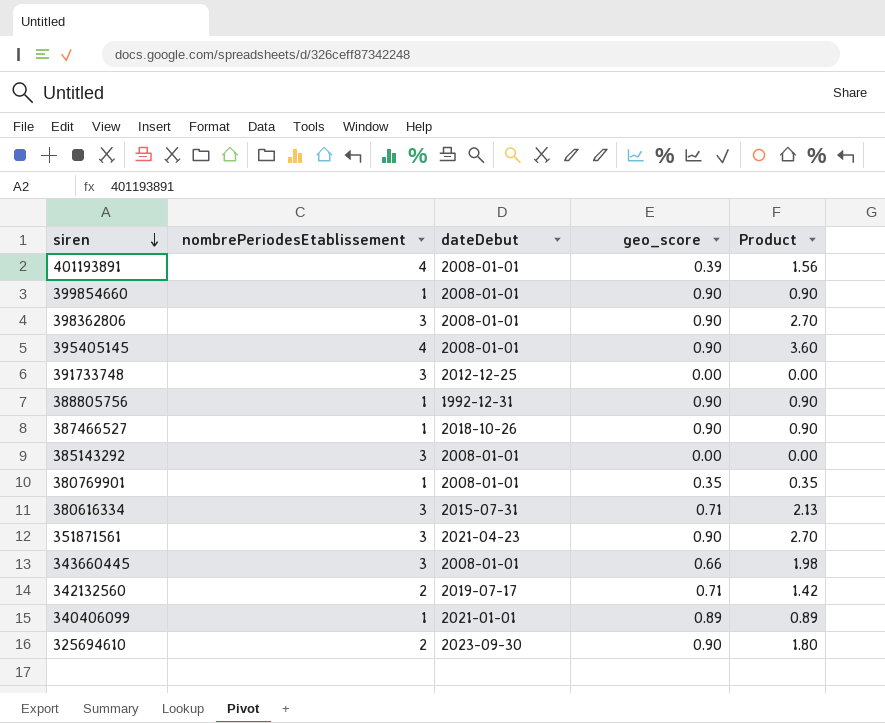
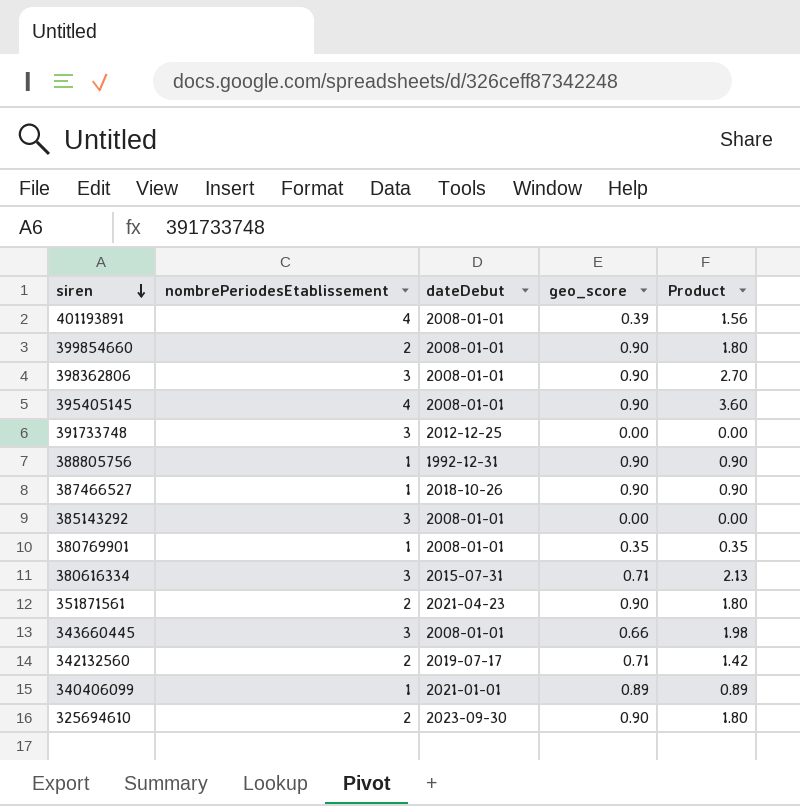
399854660 | nombrePeriodesEtablissement: 1 -> 2
399854660 | Product: 0.90 -> 1.80
351871561 | nombrePeriodesEtablissement: 3 -> 2
351871561 | Product: 2.70 -> 1.80

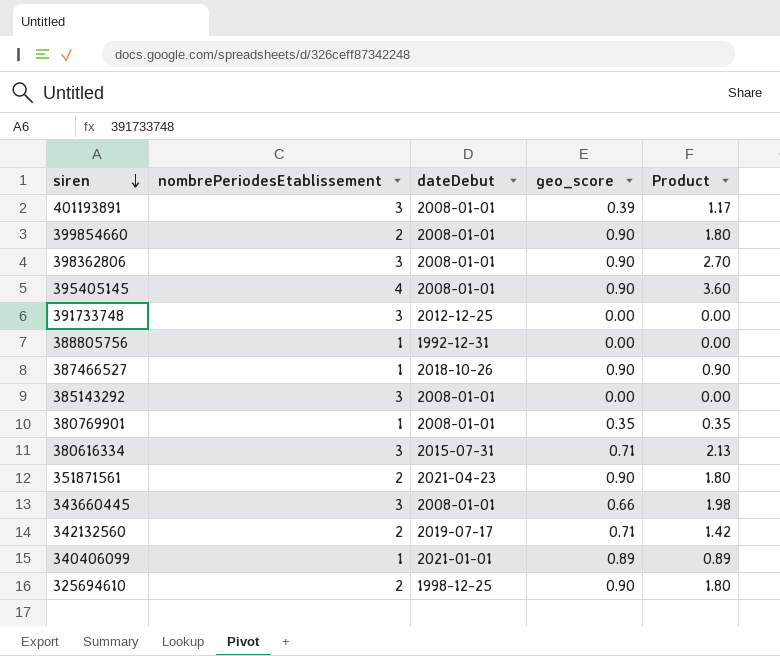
401193891 | nombrePeriodesEtablissement: 4 -> 3
401193891 | Product: 1.56 -> 1.17
388805756 | geo_score: 0.90 -> 0.00
388805756 | Product: 0.90 -> 0.00
325694610 | dateDebut: 2023-09-30 -> 1998-12-25

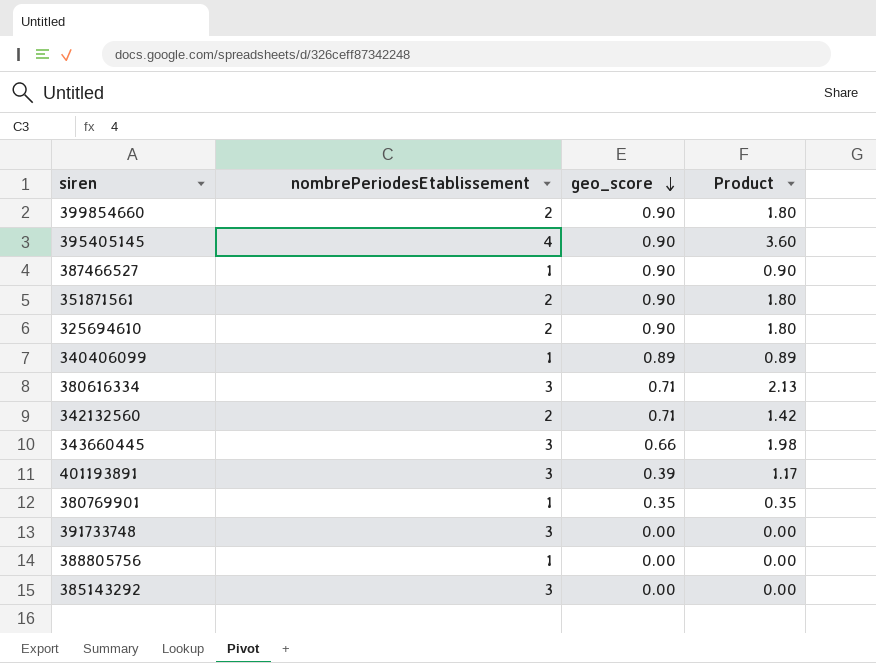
row order: siren descending -> geo_score descending
column dateDebut | position: 3 -> none
row 398362806: 3 | 2008-01-01 | 0.90 | 2.70 -> none

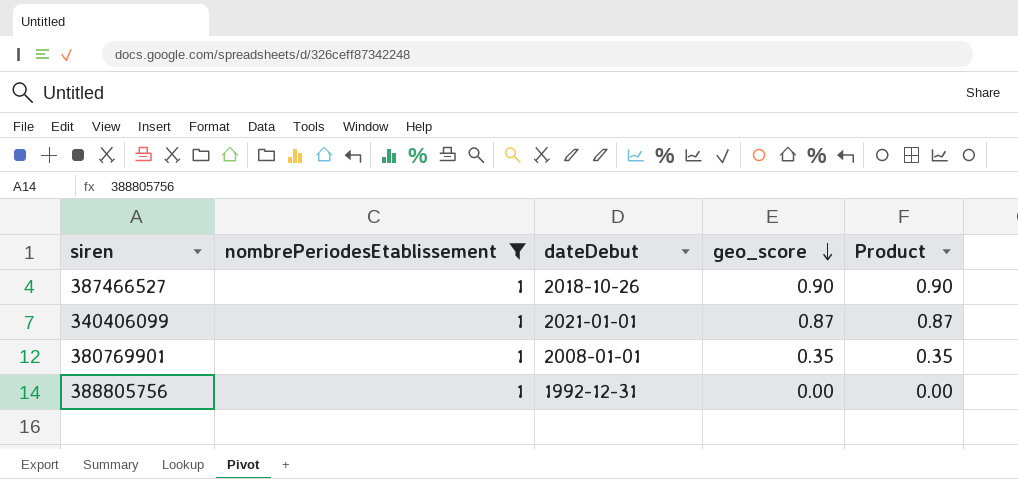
filter: none -> nombrePeriodesEtablissement = 1
column dateDebut | position: none -> 3
340406099 | geo_score: 0.89 -> 0.87
340406099 | Product: 0.89 -> 0.87

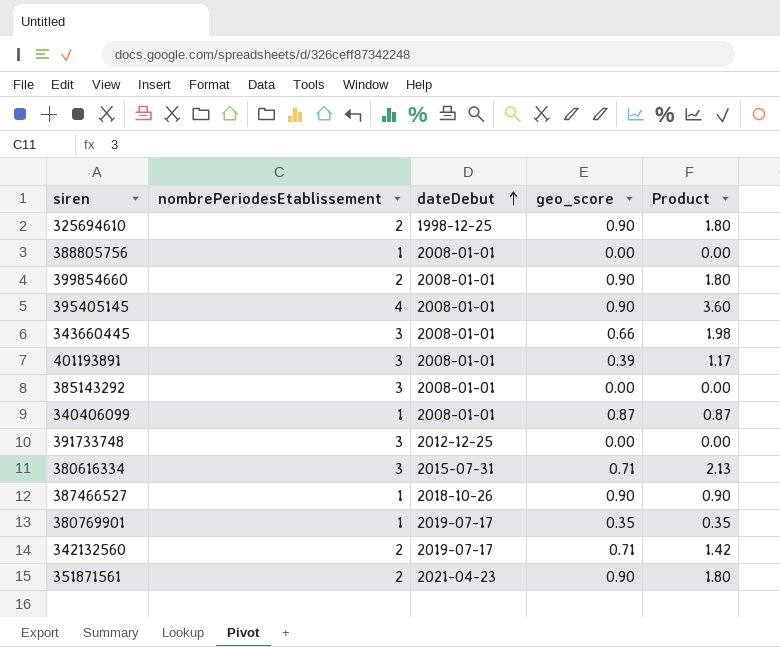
filter: nombrePeriodesEtablissement = 1 -> none
row order: geo_score descending -> dateDebut ascending
388805756 | dateDebut: 1992-12-31 -> 2008-01-01
340406099 | dateDebut: 2021-01-01 -> 2008-01-01
380769901 | dateDebut: 2008-01-01 -> 2019-07-17

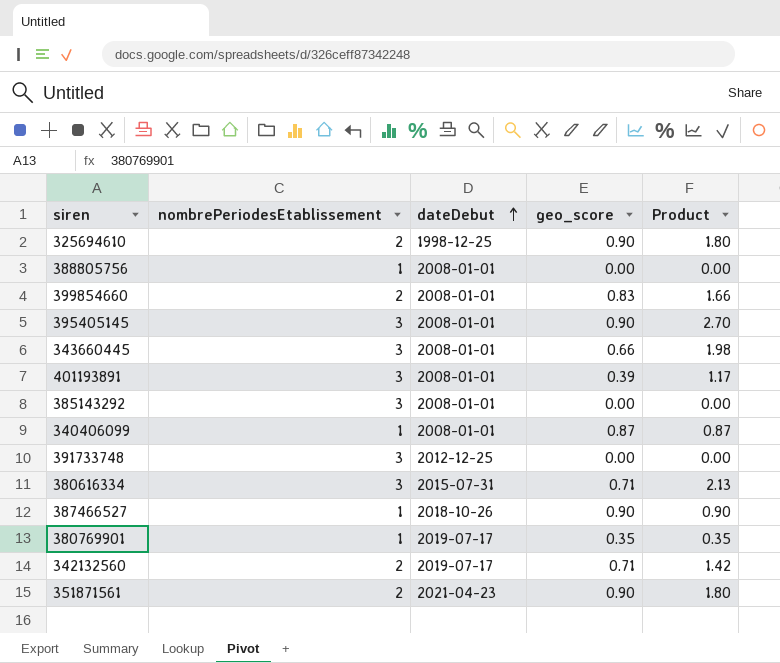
399854660 | geo_score: 0.90 -> 0.83
399854660 | Product: 1.80 -> 1.66
395405145 | nombrePeriodesEtablissement: 4 -> 3
395405145 | Product: 3.60 -> 2.70

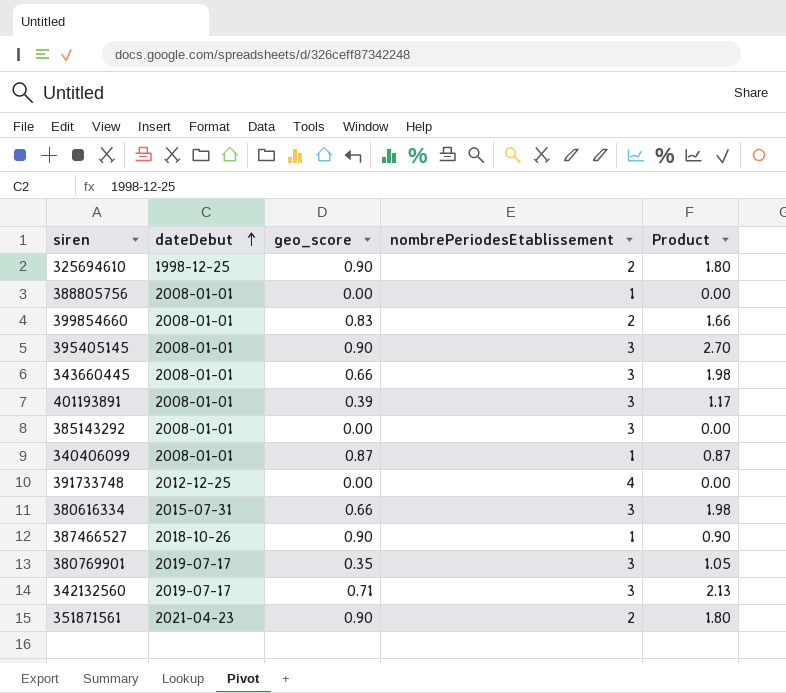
column nombrePeriodesEtablissement | position: 2 -> 4
391733748 | nombrePeriodesEtablissement: 3 -> 4
380616334 | geo_score: 0.71 -> 0.66
380616334 | Product: 2.13 -> 1.98
380769901 | nombrePeriodesEtablissement: 1 -> 3
380769901 | Product: 0.35 -> 1.05
342132560 | nombrePeriodesEtablissement: 2 -> 3
342132560 | Product: 1.42 -> 2.13

